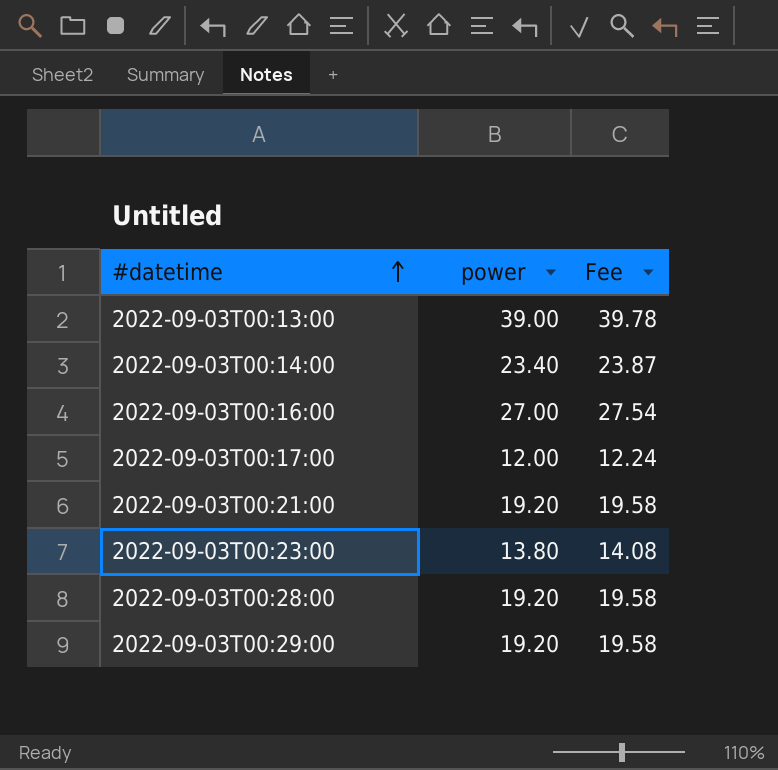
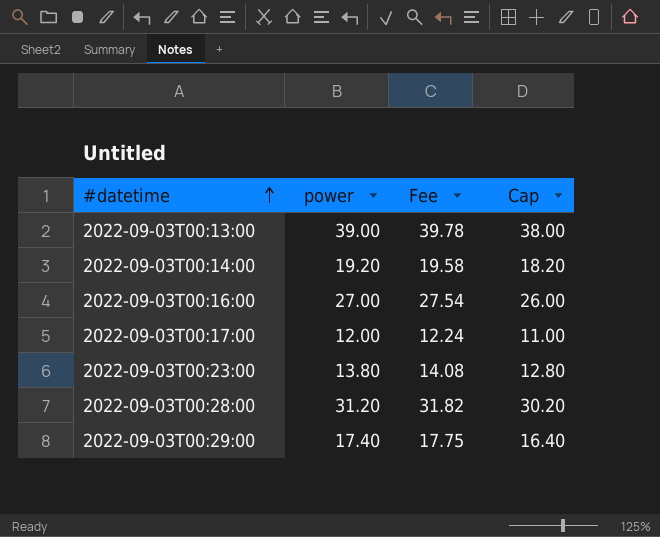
column Cap | formula: none -> [power] - 1
row 2022-09-03T00:21:00: 19.20 | 19.58 -> none
2022-09-03T00:14:00 | power: 23.40 -> 19.20
2022-09-03T00:14:00 | Fee: 23.87 -> 19.58
2022-09-03T00:28:00 | power: 19.20 -> 31.20
2022-09-03T00:28:00 | Fee: 19.58 -> 31.82
2022-09-03T00:29:00 | power: 19.20 -> 17.40
2022-09-03T00:29:00 | Fee: 19.58 -> 17.75

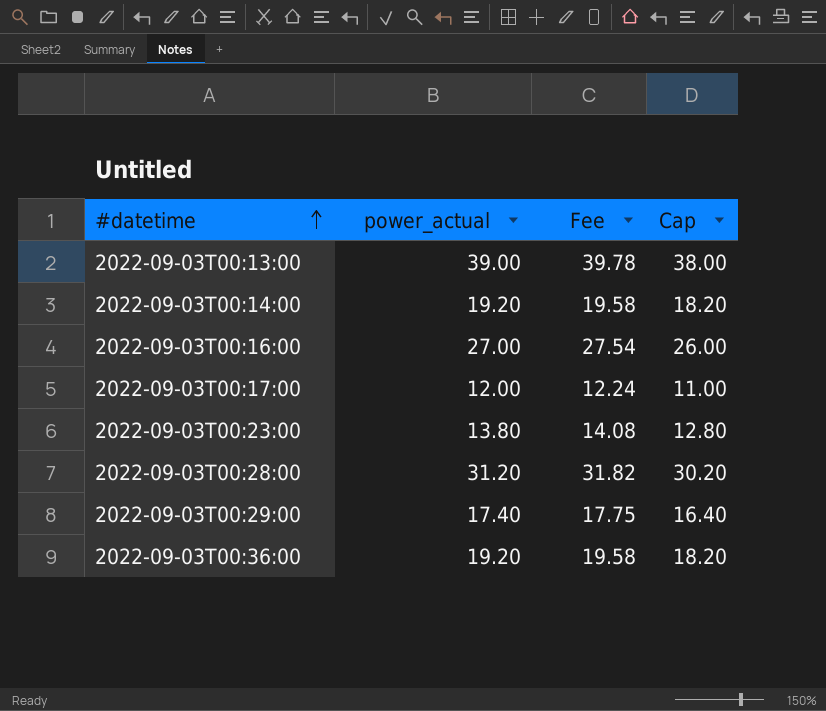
column name: power -> power_actual
row 2022-09-03T00:36:00: none -> 19.20 | 19.58 | 18.20

